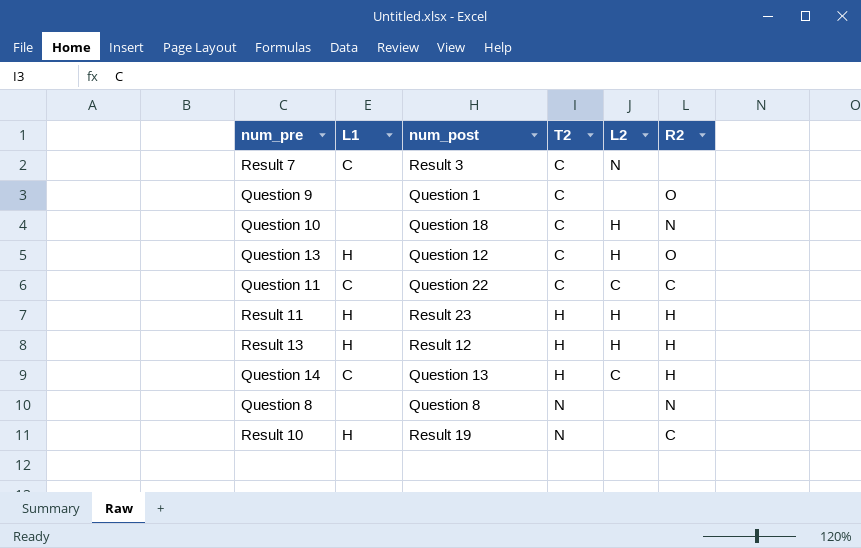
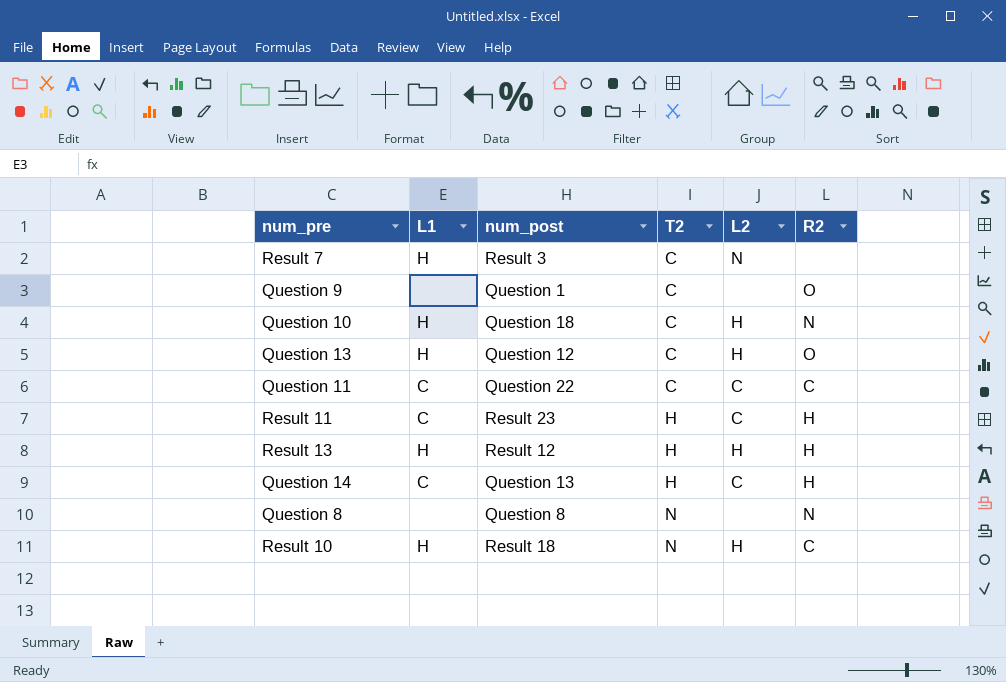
Result 7 | L1: C -> H
Question 10 | L1: none -> H
Result 11 | L1: H -> C
Result 11 | L2: H -> C
Result 10 | num_post: Result 19 -> Result 18
Result 10 | L2: none -> H

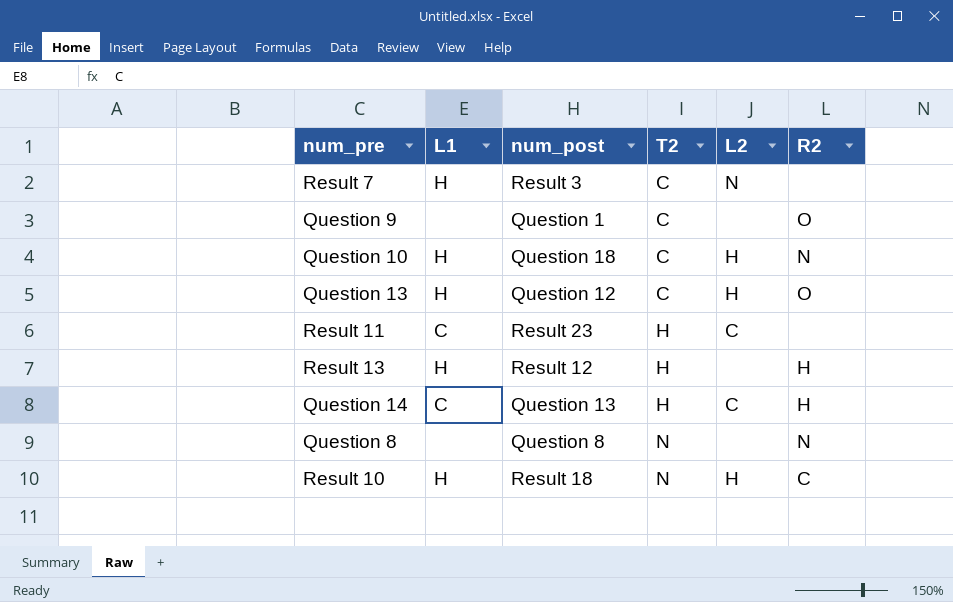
row Question 11: C | Question 22 | C | C | C -> none
Result 11 | R2: H -> none
Result 13 | L2: H -> none

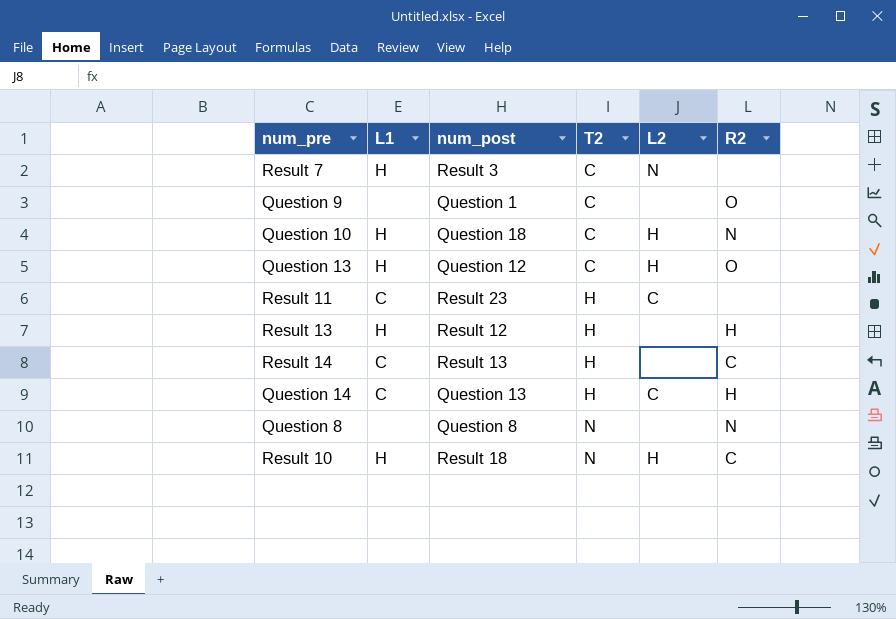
row Result 14: none -> C | Result 13 | H | none | C

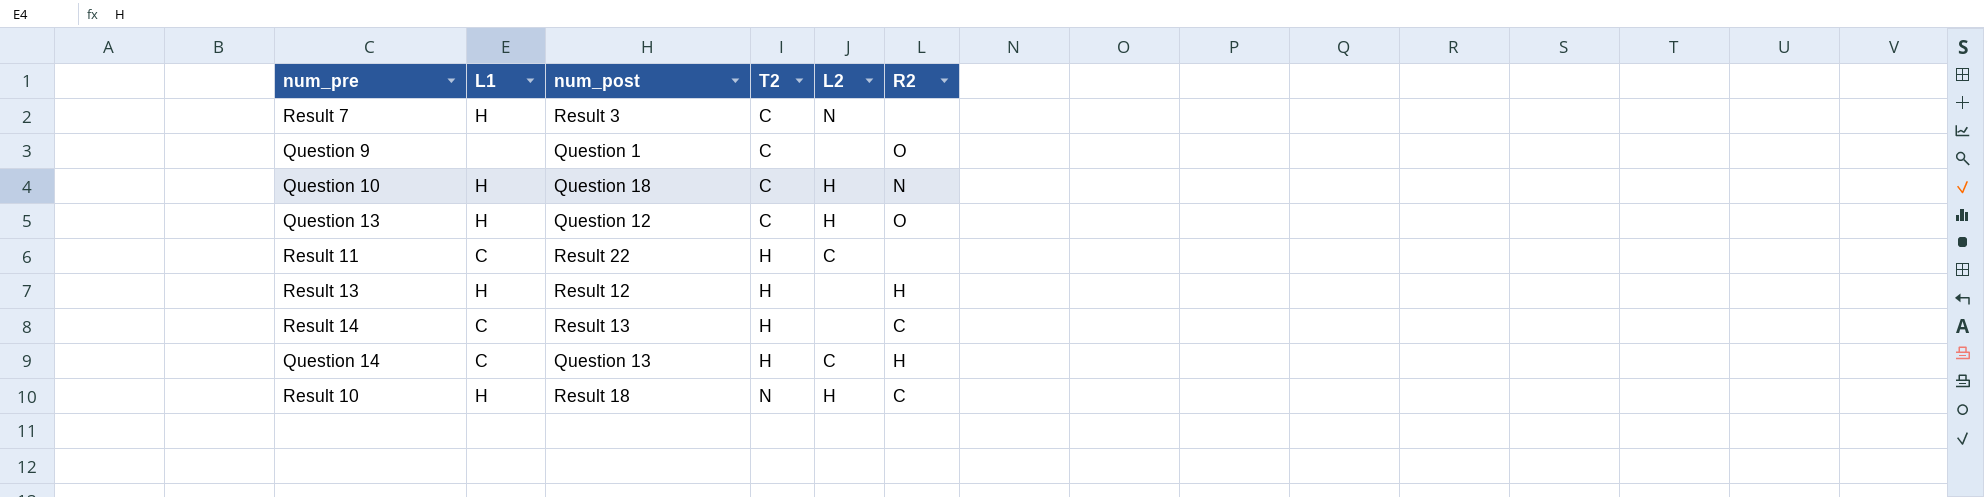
row Question 8: none | Question 8 | N | none | N -> none
Result 11 | num_post: Result 23 -> Result 22

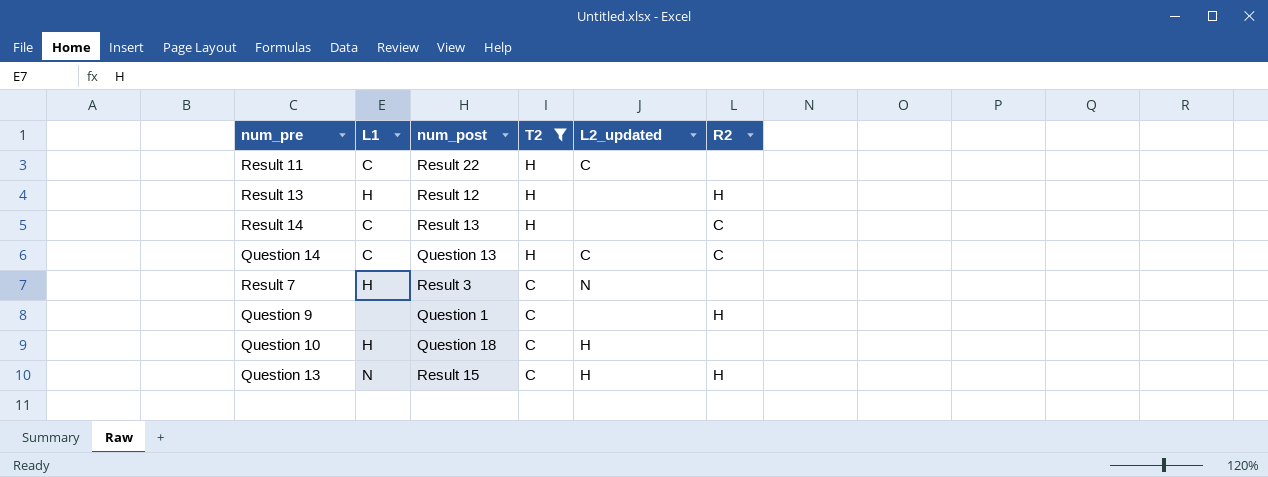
filter: none -> T2 != N
row order: T2 ascending -> T2 descending
column name: L2 -> L2_updated
Question 14 | R2: H -> C
Question 9 | R2: O -> H
Question 10 | R2: N -> none
Question 13 | L1: H -> N
Question 13 | num_post: Question 12 -> Result 15
Question 13 | R2: O -> H

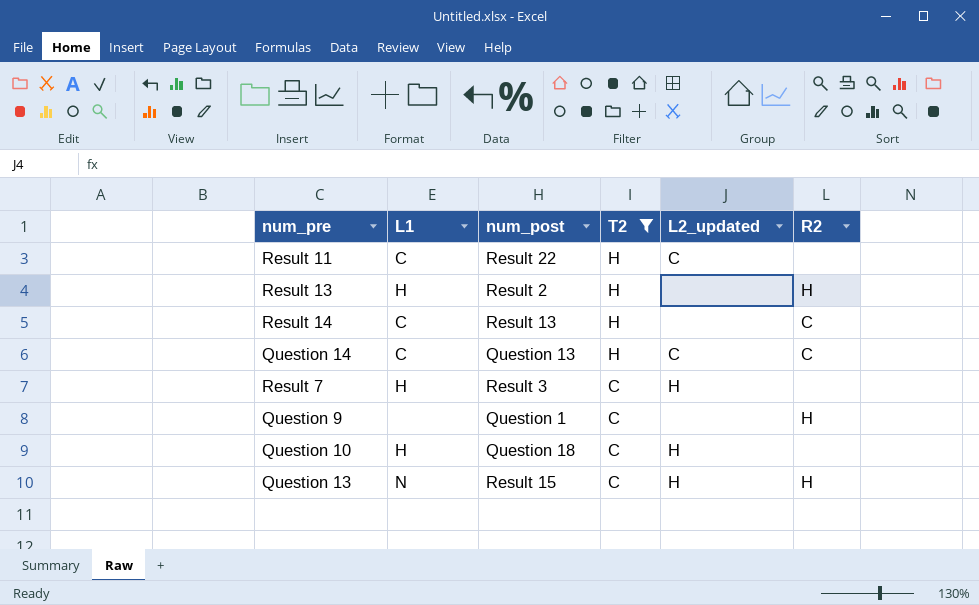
Result 13 | num_post: Result 12 -> Result 2
Result 7 | L2_updated: N -> H

